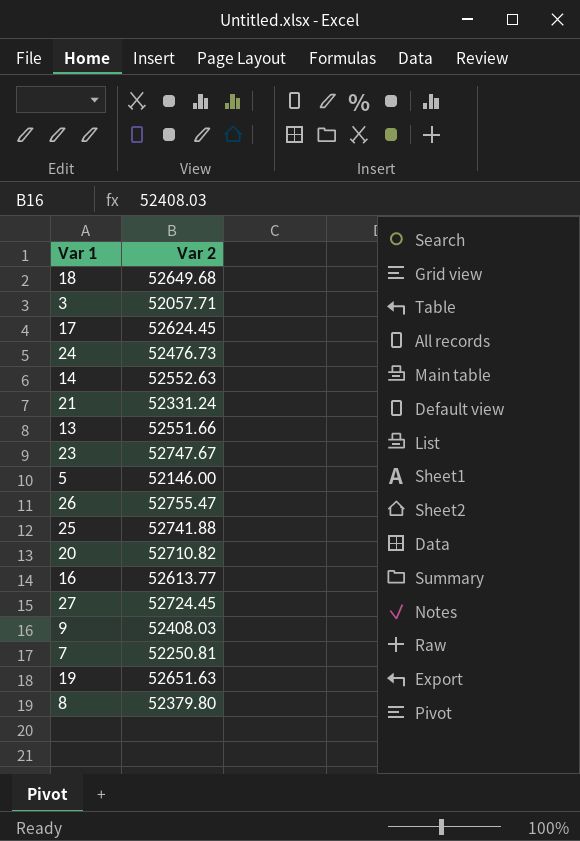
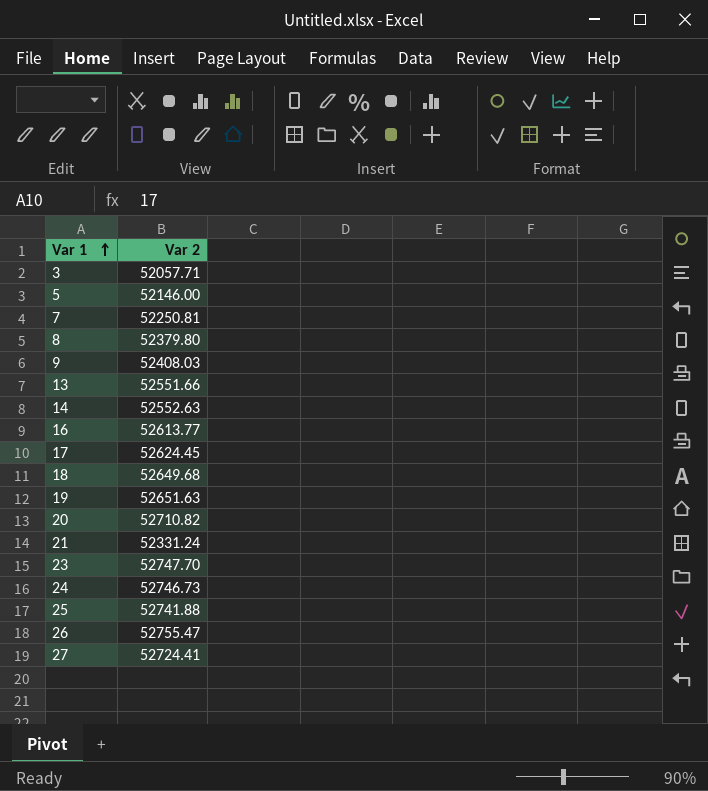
row order: none -> Var 1 ascending
23 | Var 2: 52747.67 -> 52747.70
24 | Var 2: 52476.73 -> 52746.73
27 | Var 2: 52724.45 -> 52724.41

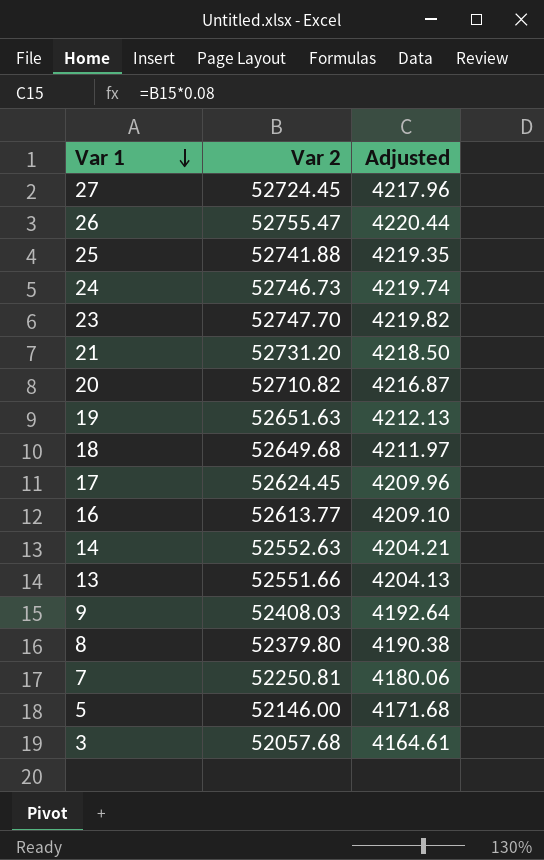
row order: Var 1 ascending -> Var 1 descending
column Adjusted | formula: none -> [Var 2] * 0.08
27 | Var 2: 52724.41 -> 52724.45
21 | Var 2: 52331.24 -> 52731.20
3 | Var 2: 52057.71 -> 52057.68

